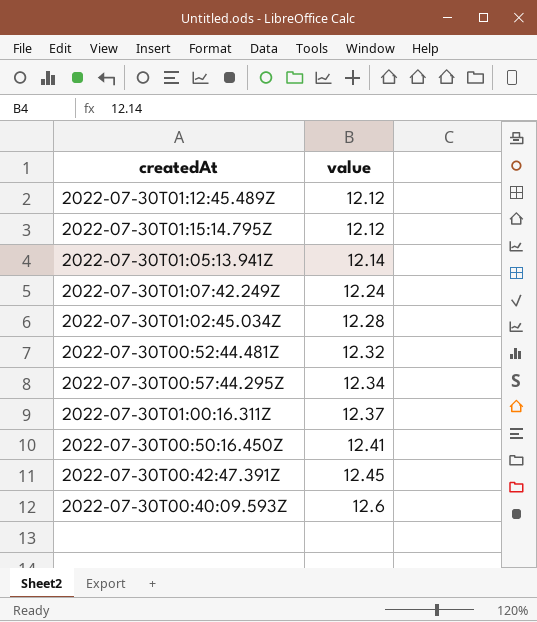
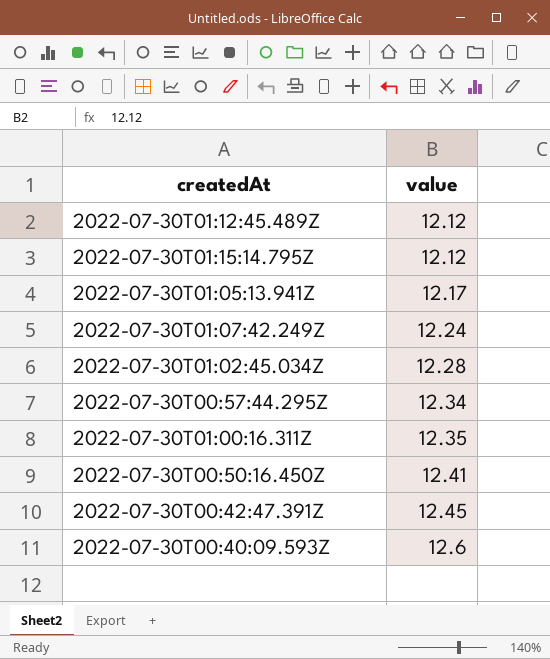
row 2022-07-30T00:52:44.481Z: 12.32 -> none
2022-07-30T01:05:13.941Z | value: 12.14 -> 12.17
2022-07-30T01:00:16.311Z | value: 12.37 -> 12.35

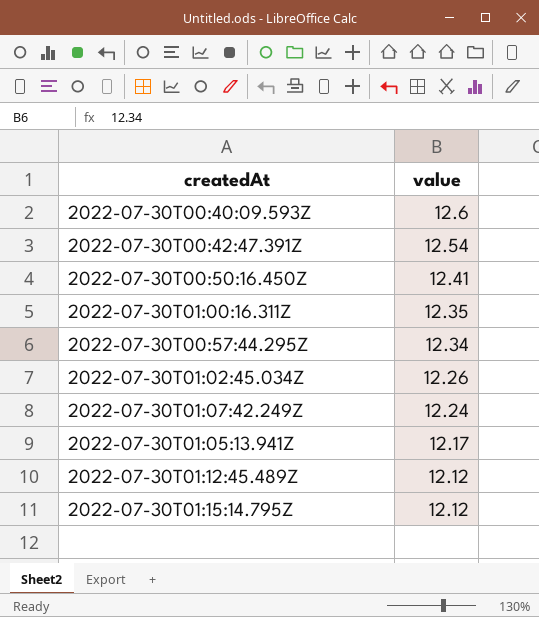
row order: value ascending -> value descending
2022-07-30T00:42:47.391Z | value: 12.45 -> 12.54
2022-07-30T01:02:45.034Z | value: 12.28 -> 12.26

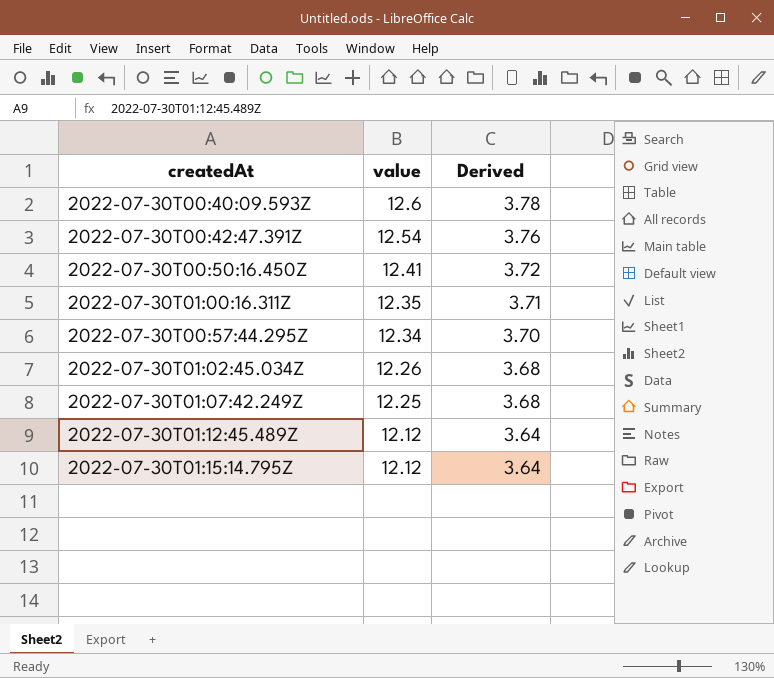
column Derived | formula: none -> [value] * 0.3
row 2022-07-30T01:05:13.941Z: 12.17 -> none
2022-07-30T01:07:42.249Z | value: 12.24 -> 12.25

